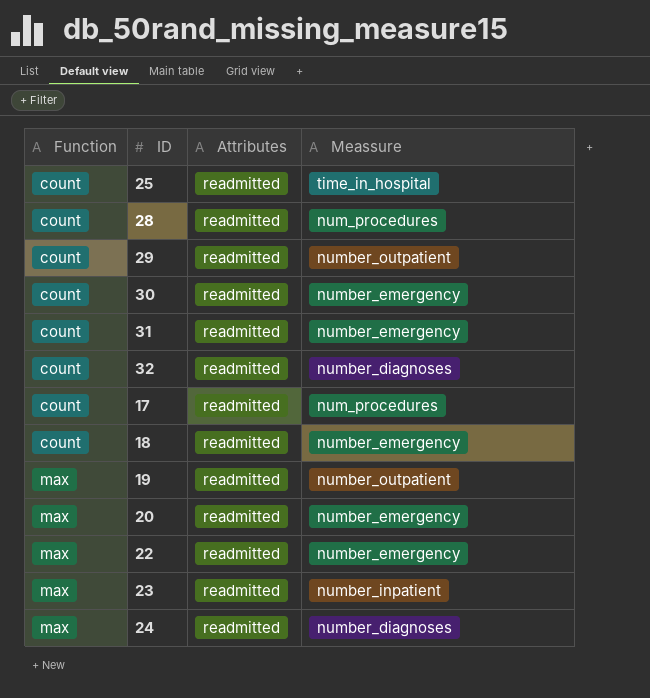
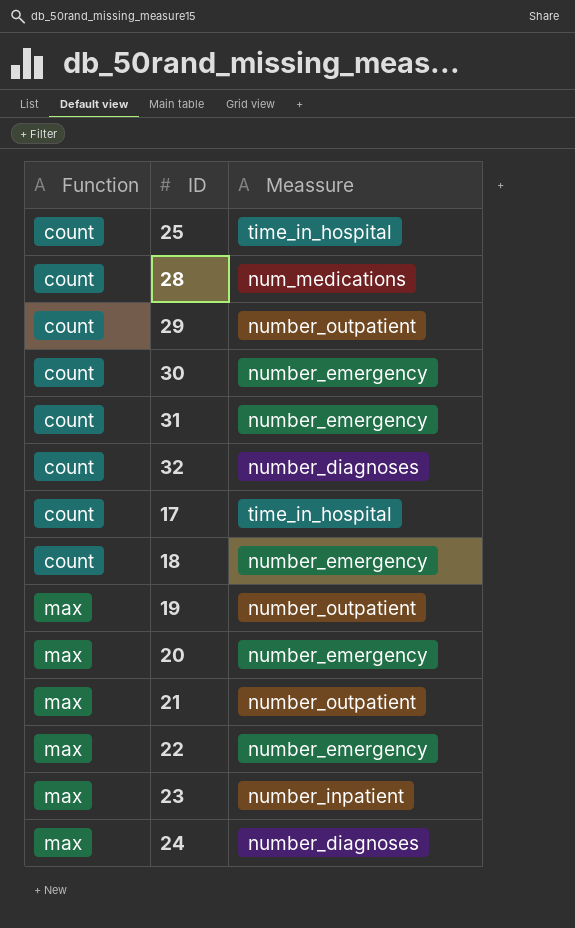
column Attributes | position: 3 -> none
28 | Meassure: num_procedures -> num_medications
17 | Meassure: num_procedures -> time_in_hospital
row 21: none -> max | number_outpatient

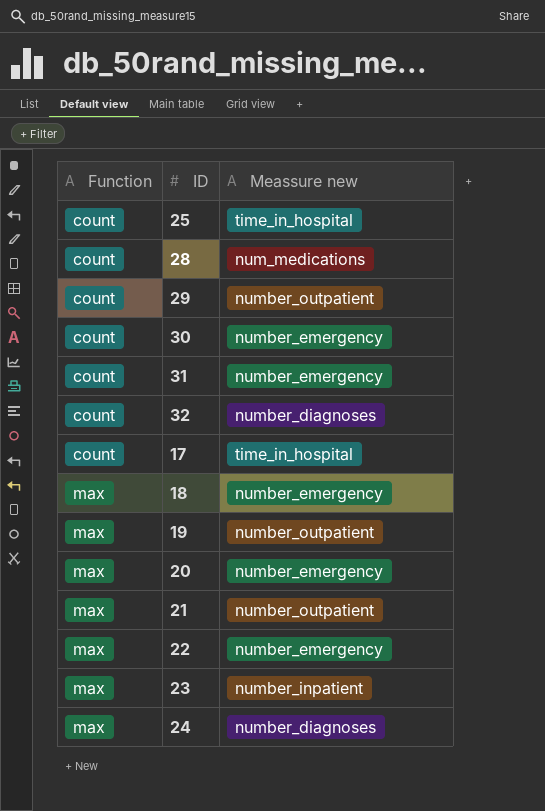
column name: Meassure -> Meassure new
18 | Function: count -> max

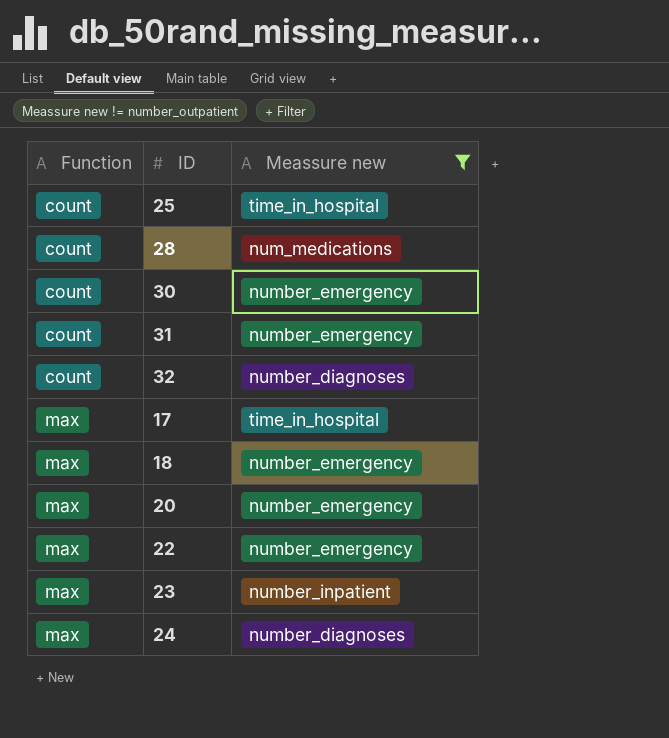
filter: none -> Meassure new != number_outpatient
17 | Function: count -> max

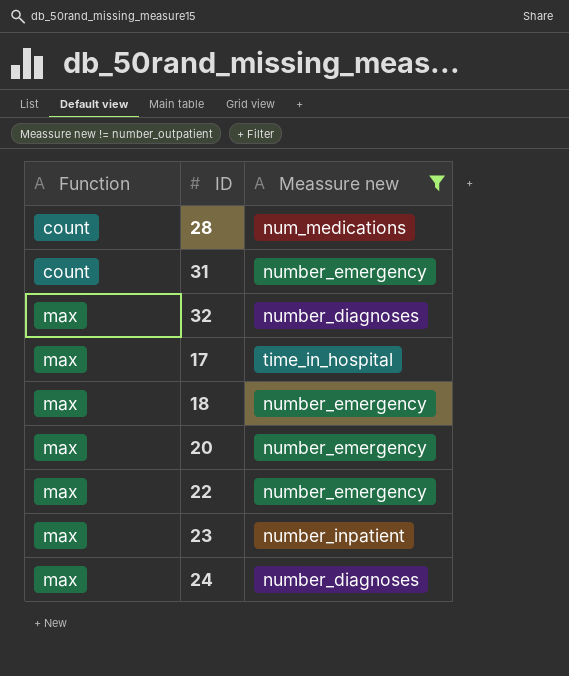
row 25: count | time_in_hospital -> none
row 30: count | number_emergency -> none
32 | Function: count -> max

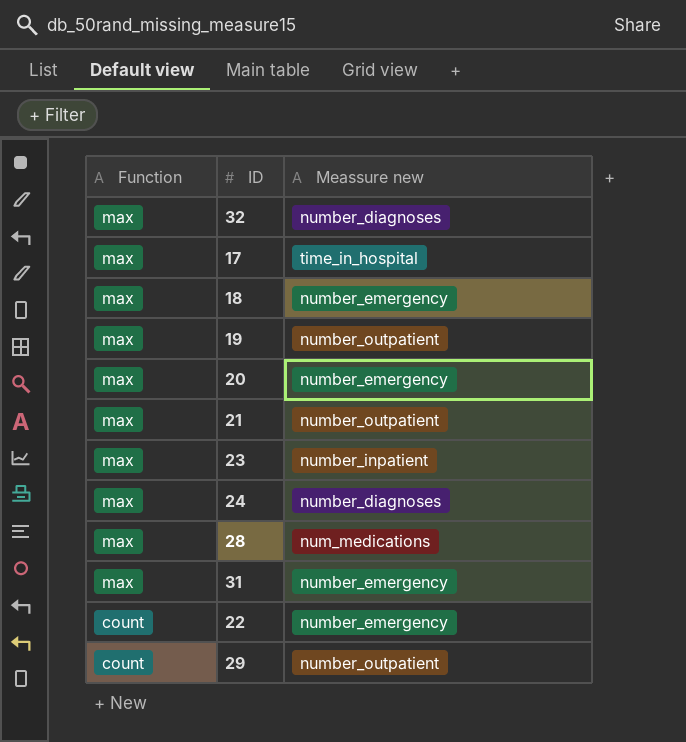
filter: Meassure new != number_outpatient -> none
row order: Function ascending -> Function descending
28 | Function: count -> max
31 | Function: count -> max
22 | Function: max -> count

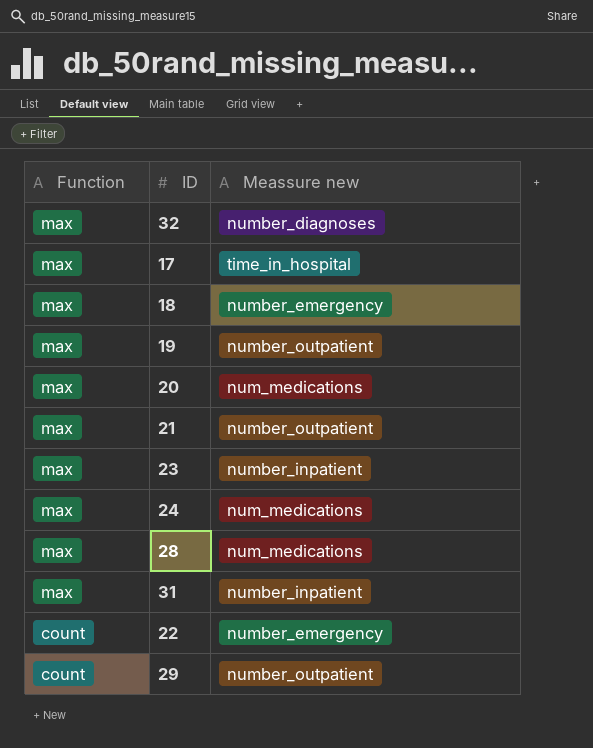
20 | Meassure new: number_emergency -> num_medications
24 | Meassure new: number_diagnoses -> num_medications
31 | Meassure new: number_emergency -> number_inpatient

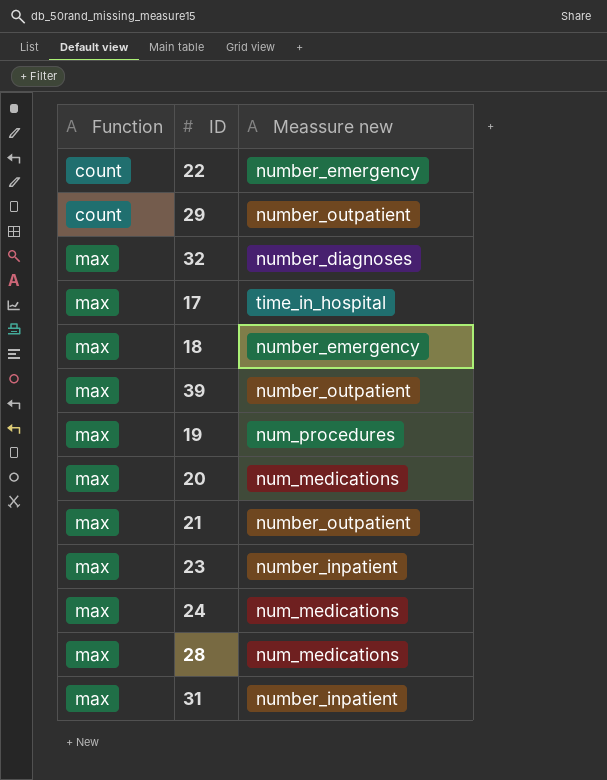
row order: Function descending -> Function ascending
row 39: none -> max | number_outpatient
19 | Meassure new: number_outpatient -> num_procedures

